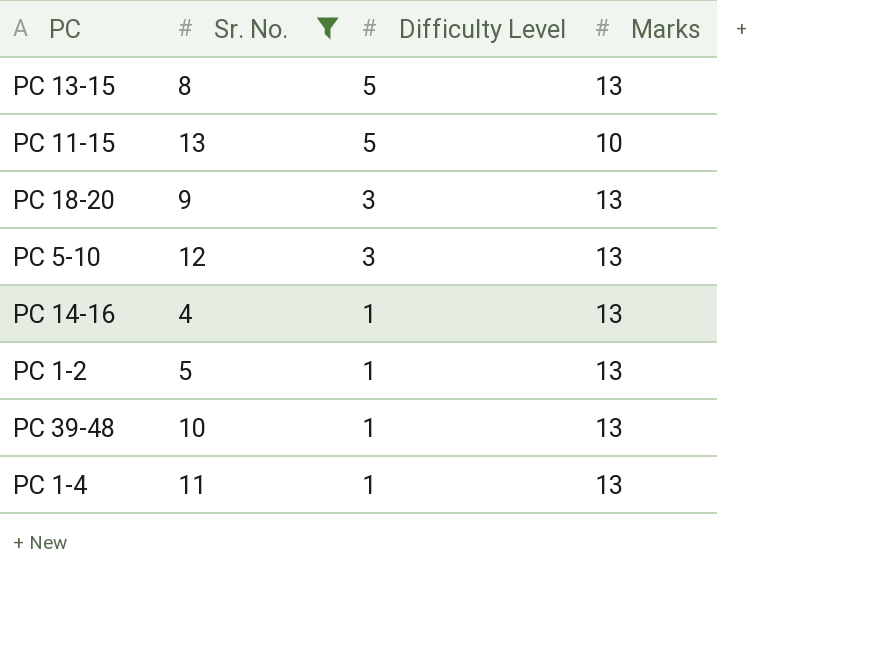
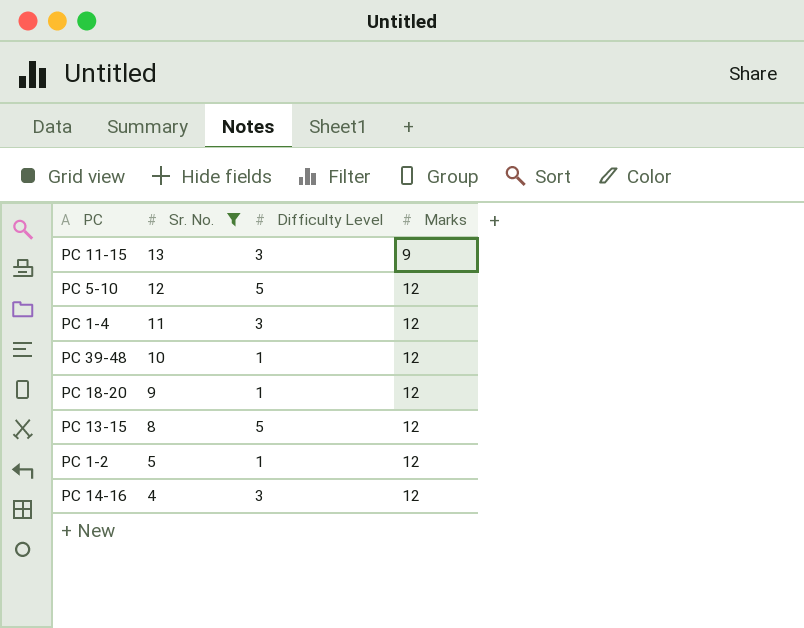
row order: Difficulty Level descending -> Sr. No. descending
PC 11-15 | Difficulty Level: 5 -> 3
PC 11-15 | Marks: 10 -> 9
PC 5-10 | Difficulty Level: 3 -> 5
PC 5-10 | Marks: 13 -> 12
PC 1-4 | Difficulty Level: 1 -> 3
PC 1-4 | Marks: 13 -> 12
PC 39-48 | Marks: 13 -> 12
PC 18-20 | Difficulty Level: 3 -> 1
PC 18-20 | Marks: 13 -> 12
PC 13-15 | Marks: 13 -> 12
PC 1-2 | Marks: 13 -> 12
PC 14-16 | Difficulty Level: 1 -> 3
PC 14-16 | Marks: 13 -> 12

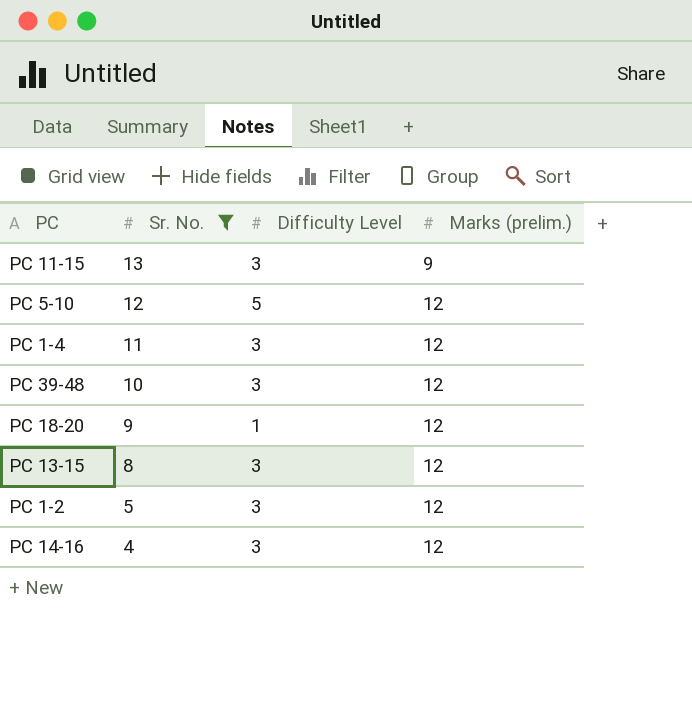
column name: Marks -> Marks (prelim.)
PC 39-48 | Difficulty Level: 1 -> 3
PC 13-15 | Difficulty Level: 5 -> 3
PC 1-2 | Difficulty Level: 1 -> 3

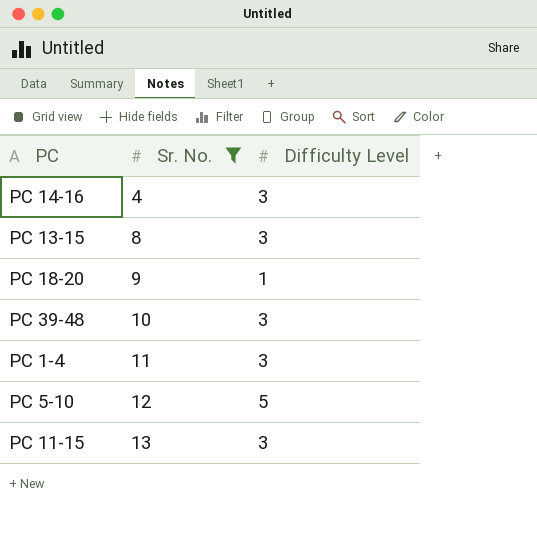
row order: Sr. No. descending -> Sr. No. ascending
column Marks (prelim.) | position: 4 -> none
row PC 1-2: 5 | 3 | 12 -> none

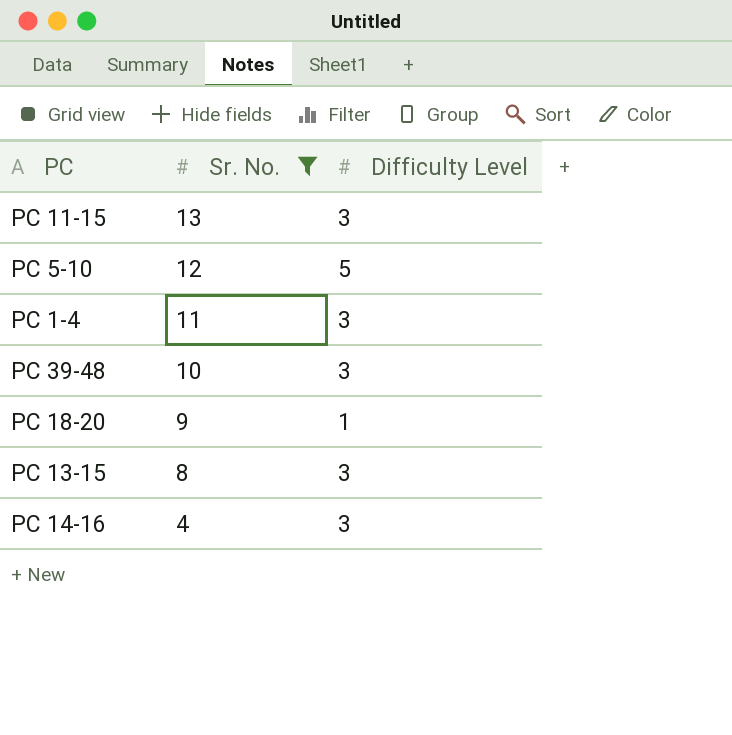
row order: Sr. No. ascending -> Sr. No. descending

